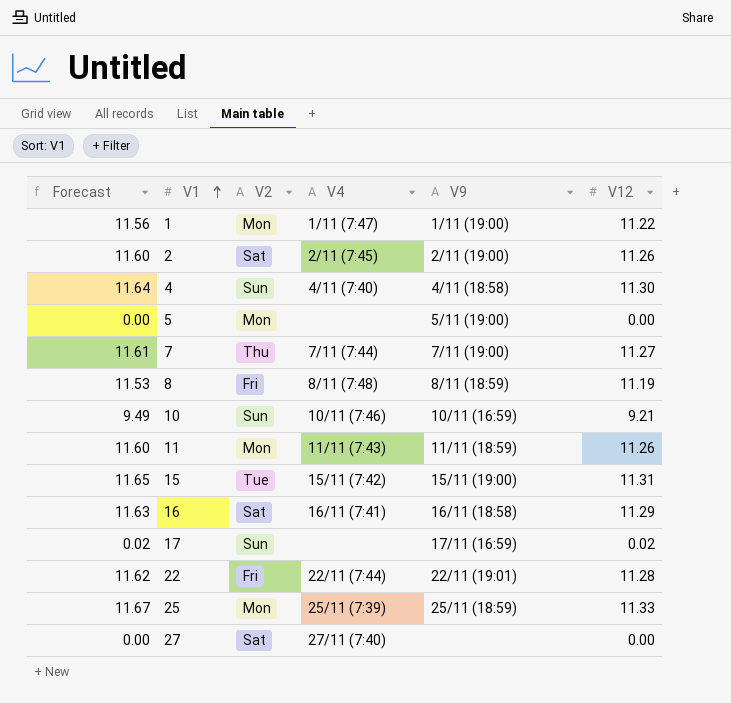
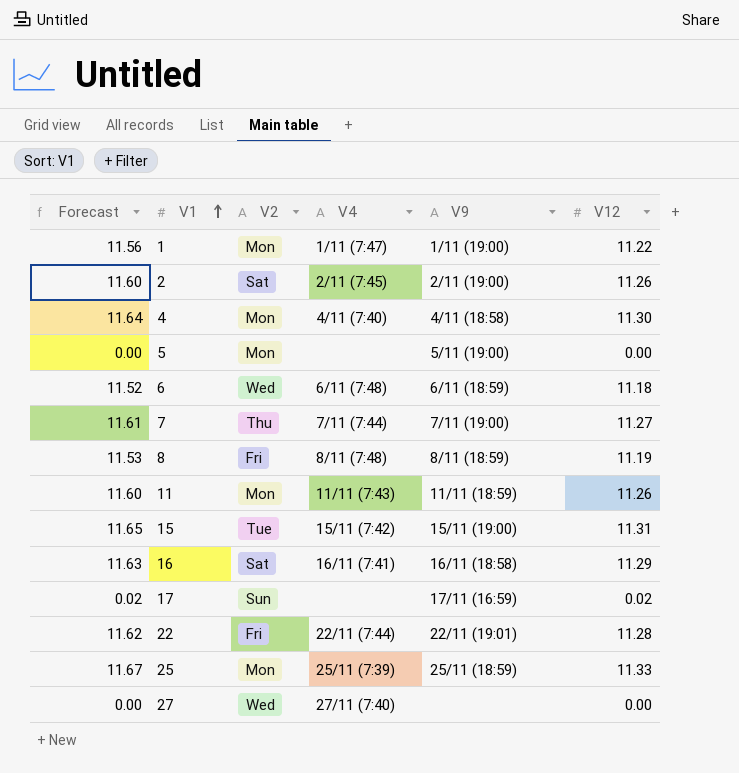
row 10: 9.49 | Sun | 10/11 (7:46) | 10/11 (16:59) | 9.21 -> none
4 | V2: Sun -> Mon
row 6: none -> 11.52 | Wed | 6/11 (7:48) | 6/11 (18:59) | 11.18
27 | V2: Sat -> Wed

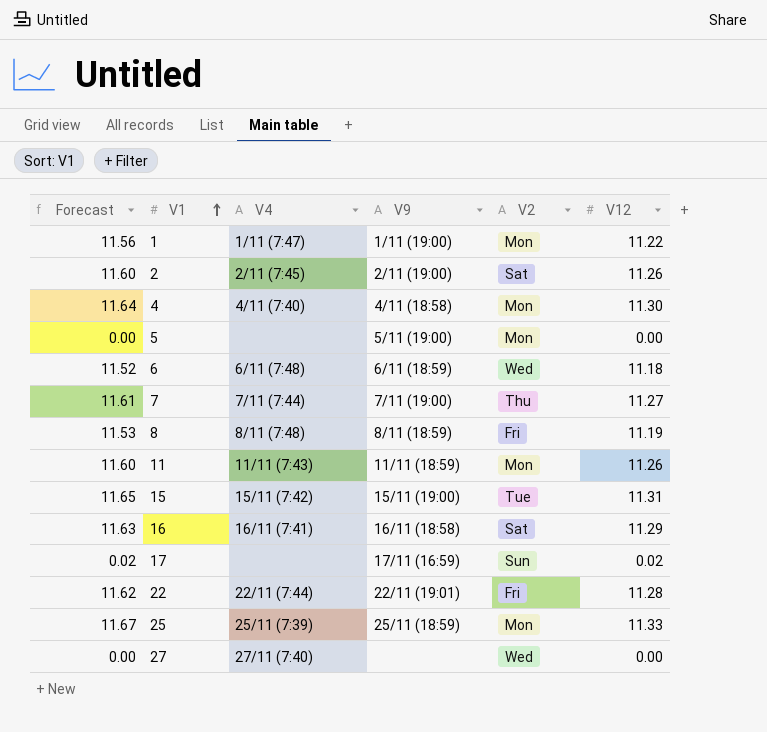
column V2 | position: 3 -> 5

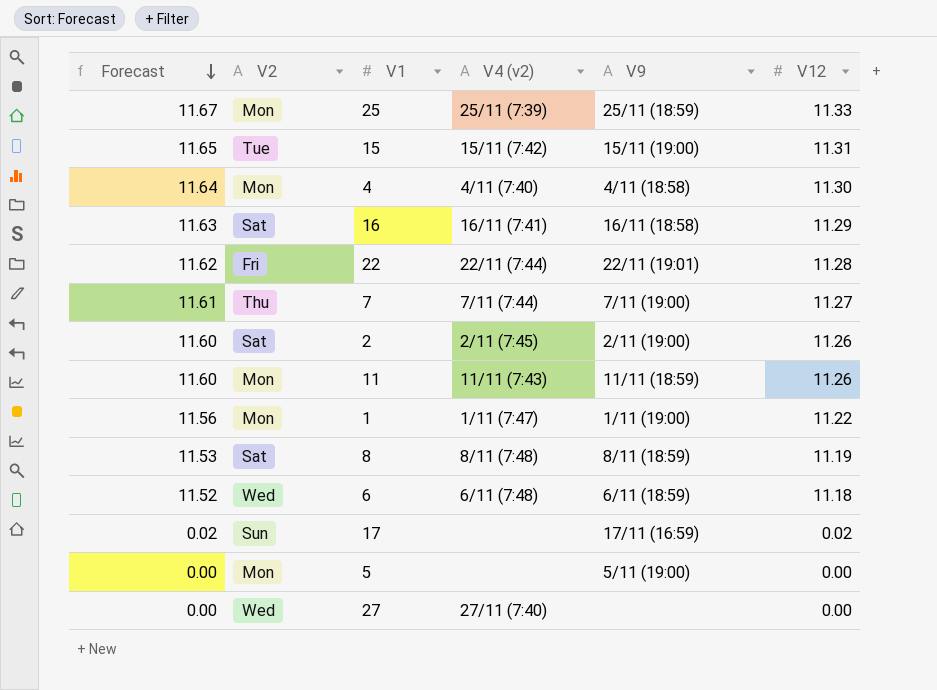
row order: V1 ascending -> Forecast descending
column V2 | position: 5 -> 2
column name: V4 -> V4 (v2)
8 | V2: Fri -> Sat

